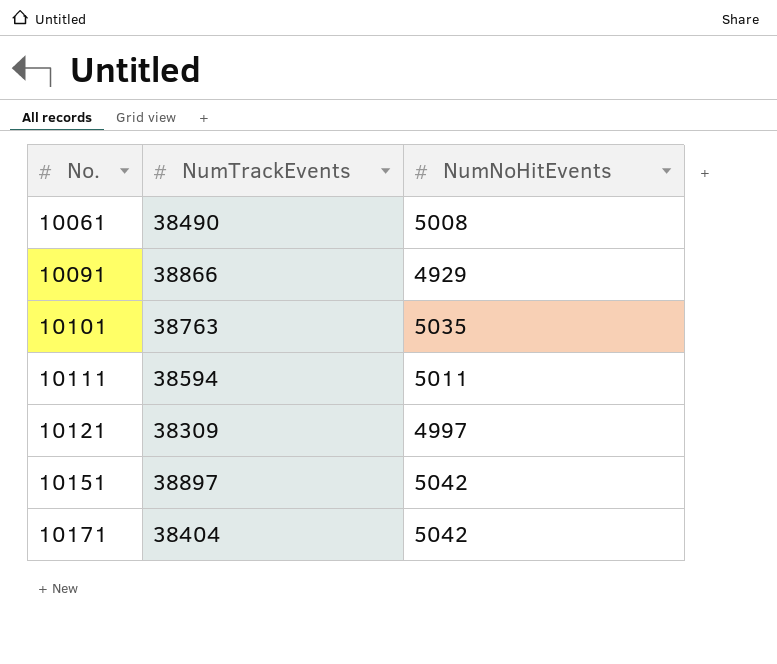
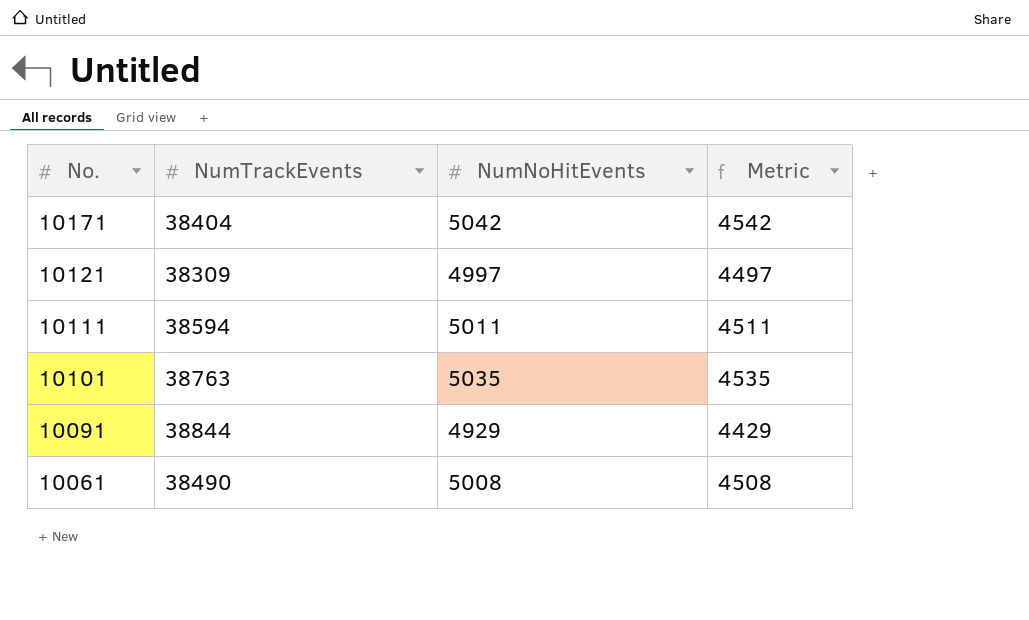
row order: No. ascending -> No. descending
column Metric | formula: none -> [NumNoHitEvents] - 500
row 10151: 38897 | 5042 -> none
10091 | NumTrackEvents: 38866 -> 38844

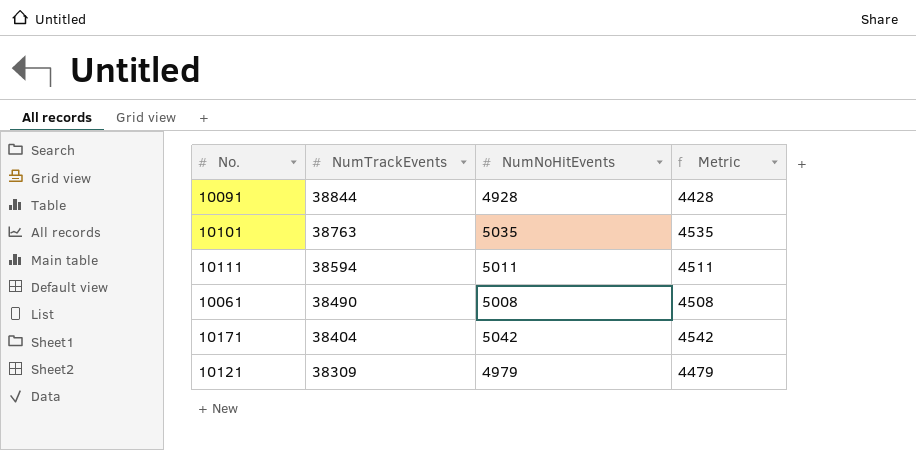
row order: No. descending -> NumTrackEvents descending
10091 | NumNoHitEvents: 4929 -> 4928
10091 | Metric: 4429 -> 4428
10121 | NumNoHitEvents: 4997 -> 4979
10121 | Metric: 4497 -> 4479

